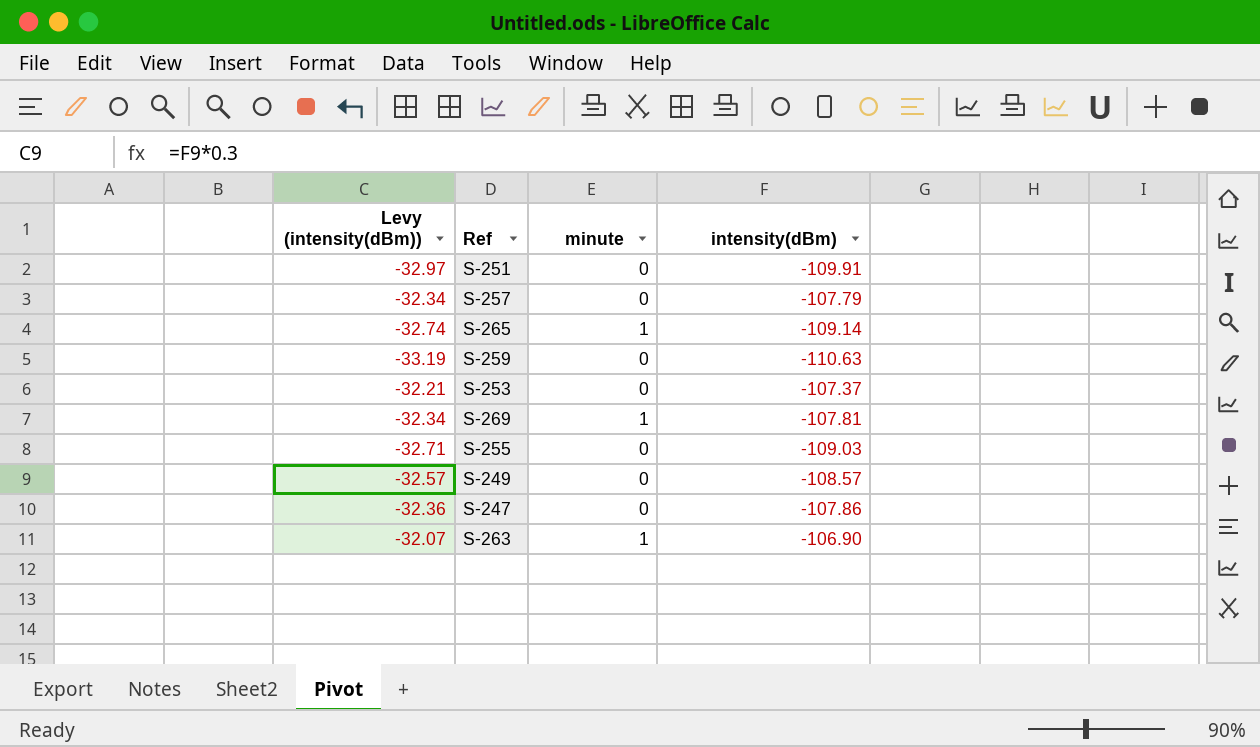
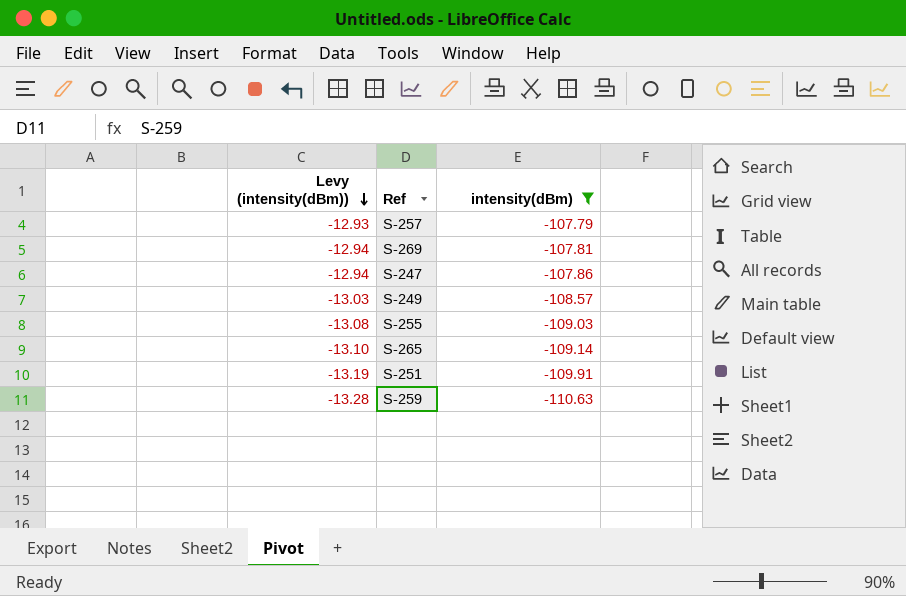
filter: none -> intensity(dBm) <= -107.79
row order: none -> Levy (intensity(dBm)) descending
column minute | position: 3 -> none
column Levy (intensity(dBm)) | formula: [intensity(dBm)] * 0.3 -> [intensity(dBm)] * 0.12

